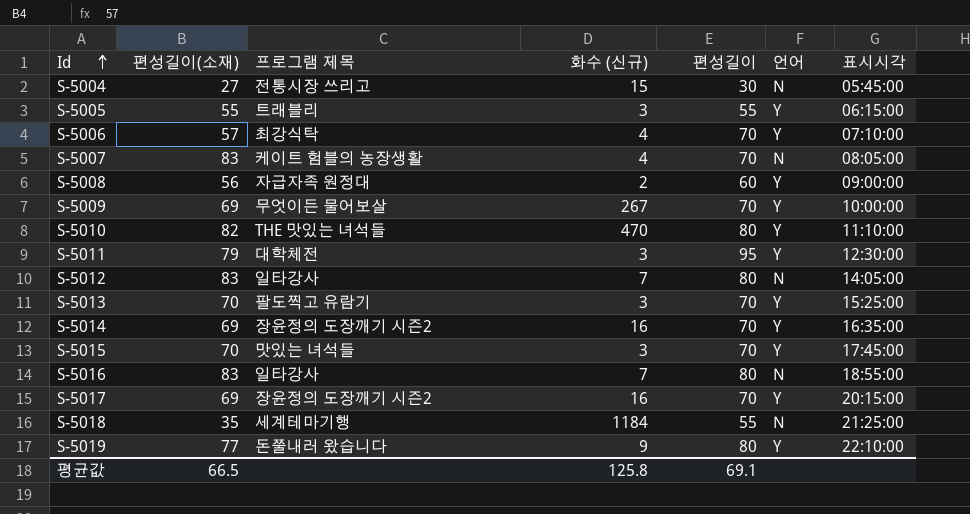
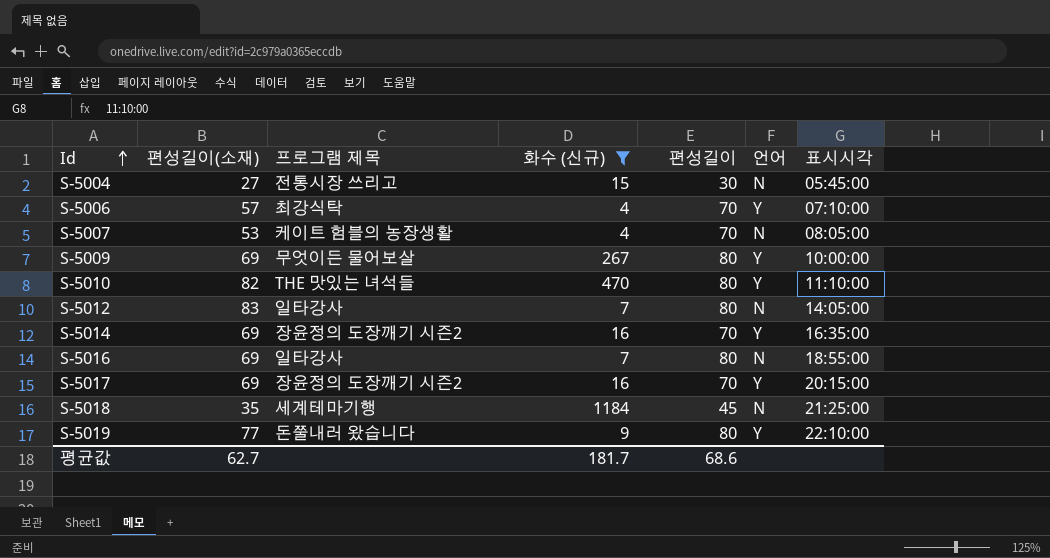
filter: none -> 화수 (신규) >= 4
S-5007 | 편성길이(소재): 83 -> 53
S-5009 | 편성길이: 70 -> 80
S-5016 | 편성길이(소재): 83 -> 69
S-5018 | 편성길이: 55 -> 45
평균값 | 편성길이(소재): 66.5 -> 62.7
평균값 | 화수 (신규): 125.8 -> 181.7
평균값 | 편성길이: 69.1 -> 68.6

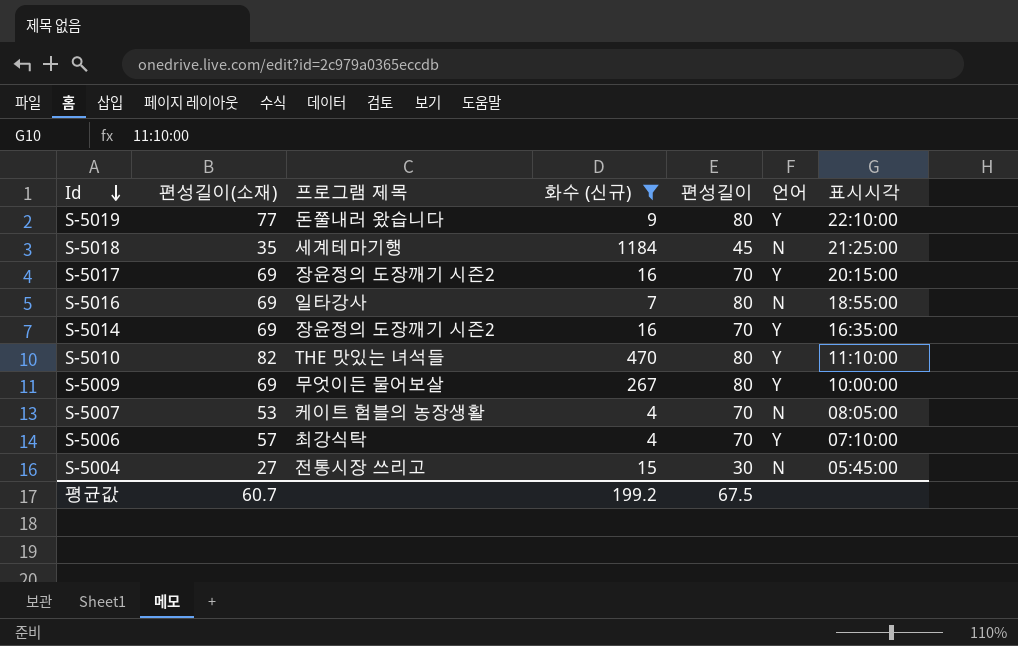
row order: Id ascending -> Id descending
row S-5012: 83 | 일타강사 | 7 | 80 | N | 14:05:00 -> none
평균값 | 편성길이(소재): 62.7 -> 60.7
평균값 | 화수 (신규): 181.7 -> 199.2
평균값 | 편성길이: 68.6 -> 67.5

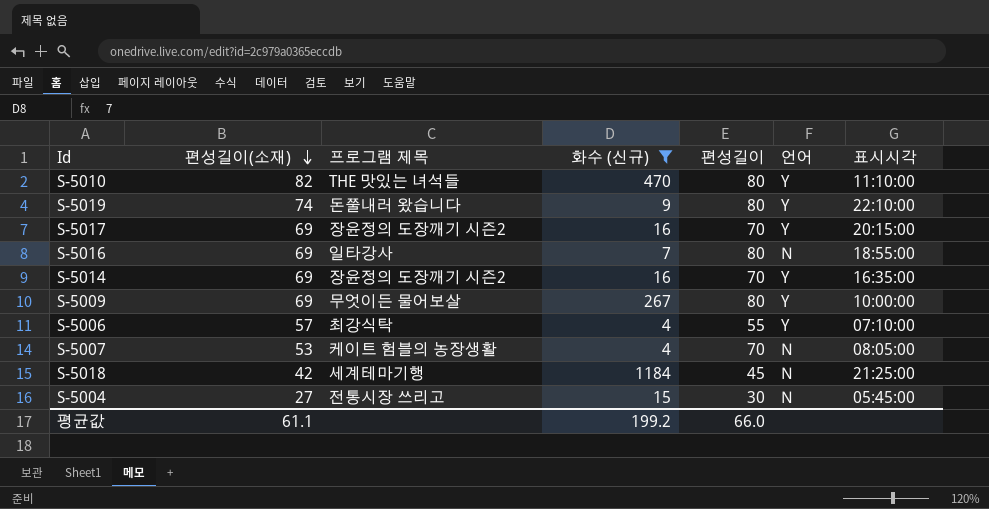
row order: Id descending -> 편성길이(소재) descending
S-5019 | 편성길이(소재): 77 -> 74
S-5006 | 편성길이: 70 -> 55
S-5018 | 편성길이(소재): 35 -> 42
평균값 | 편성길이(소재): 60.7 -> 61.1
평균값 | 편성길이: 67.5 -> 66.0

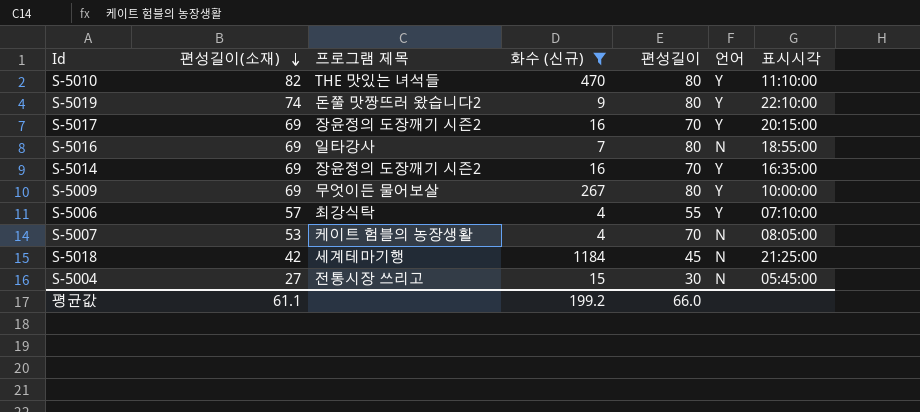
S-5019 | 프로그램 제목: 돈쭐내러 왔습니다 -> 돈쭐 맛짱뜨러 왔습니다2

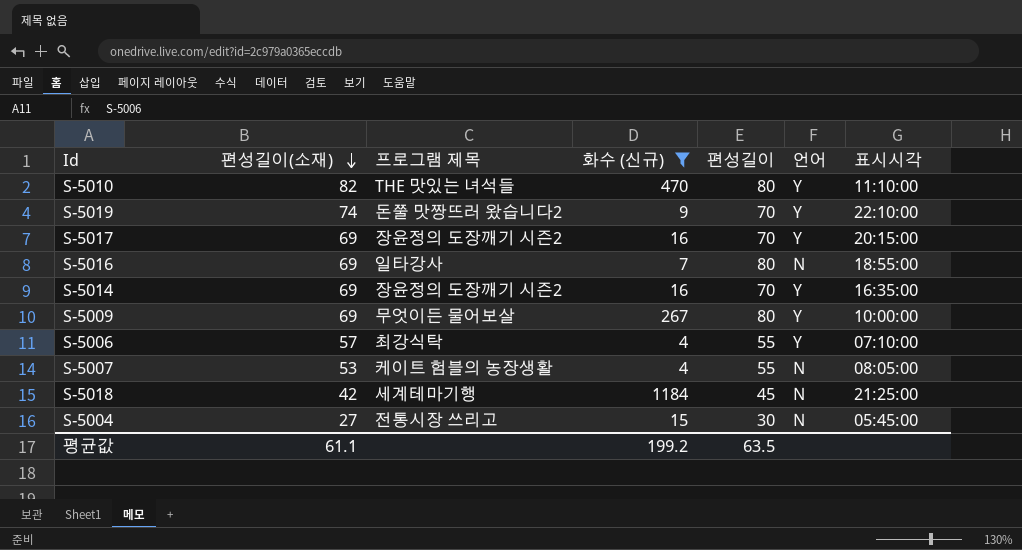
S-5019 | 편성길이: 80 -> 70
S-5007 | 편성길이: 70 -> 55
평균값 | 편성길이: 66.0 -> 63.5

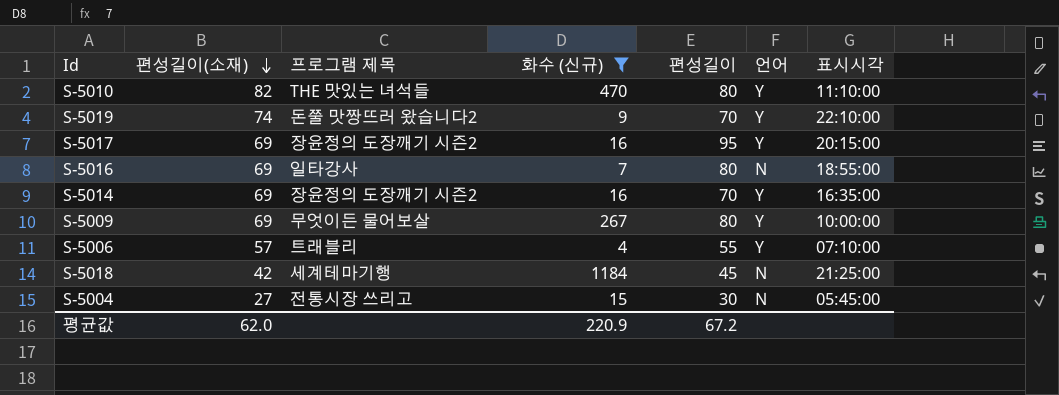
row S-5007: 53 | 케이트 험블의 농장생활 | 4 | 55 | N | 08:05:00 -> none
S-5017 | 편성길이: 70 -> 95
S-5006 | 프로그램 제목: 최강식탁 -> 트래블리
평균값 | 편성길이(소재): 61.1 -> 62.0
평균값 | 화수 (신규): 199.2 -> 220.9
평균값 | 편성길이: 63.5 -> 67.2

